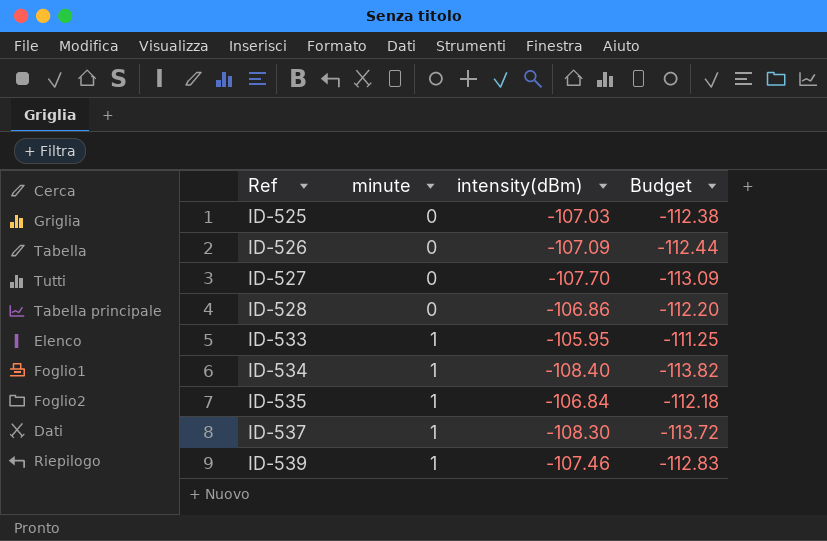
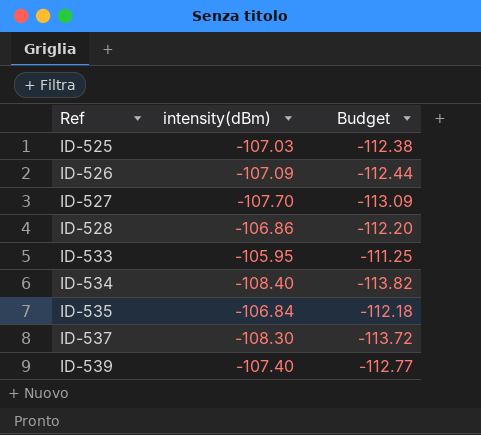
column minute | position: 2 -> none
ID-539 | intensity(dBm): -107.46 -> -107.40
ID-539 | Budget: -112.83 -> -112.77

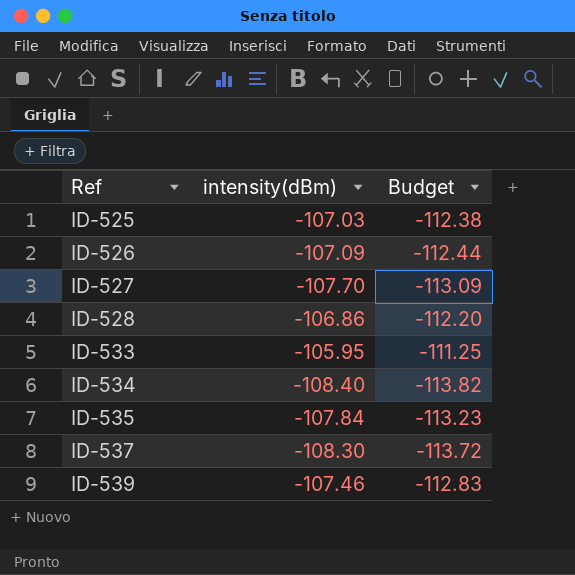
ID-535 | intensity(dBm): -106.84 -> -107.84
ID-535 | Budget: -112.18 -> -113.23
ID-539 | intensity(dBm): -107.40 -> -107.46
ID-539 | Budget: -112.77 -> -112.83

